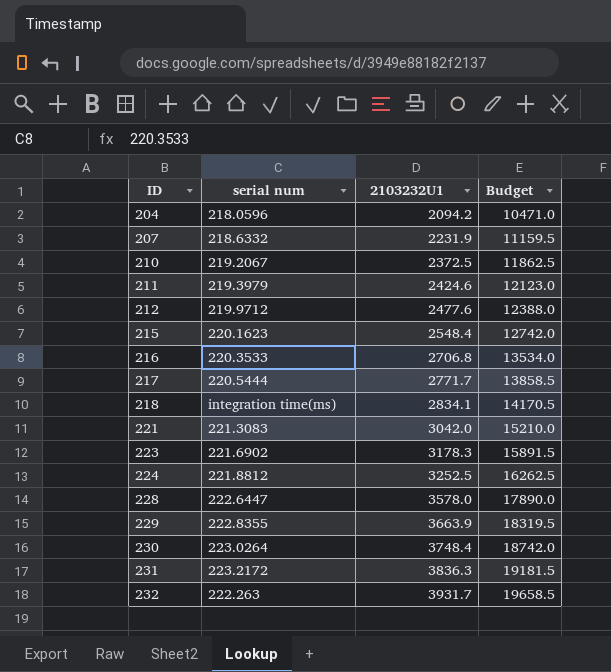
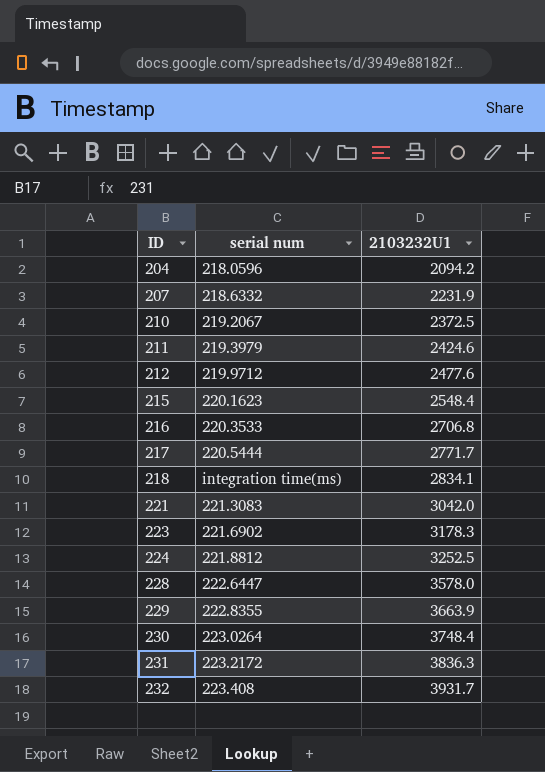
column Budget | formula: [2103232U1] * 5 -> none
232 | serial num: 222.263 -> 223.408

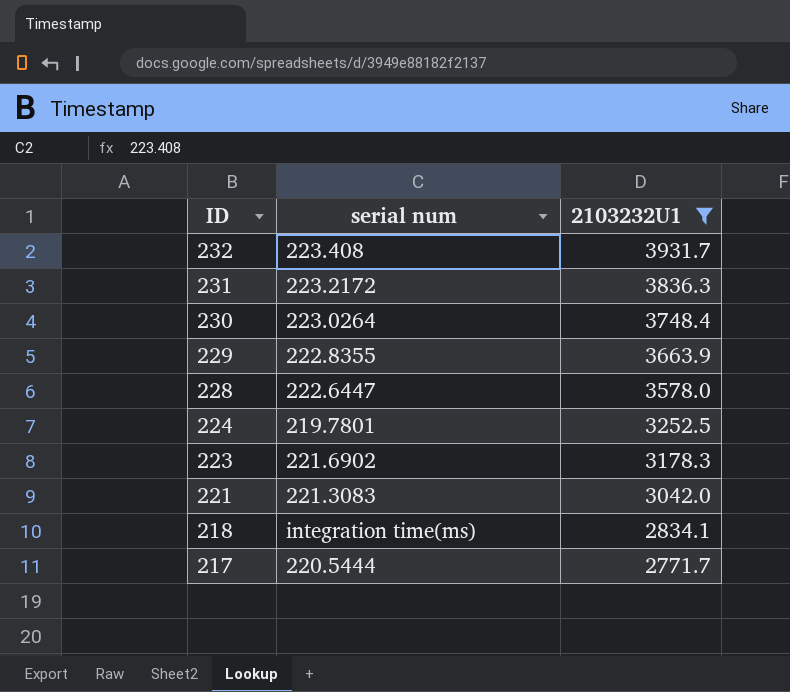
filter: none -> 2103232U1 >= 2771.7
row order: ID ascending -> ID descending
224 | serial num: 221.8812 -> 219.7801

